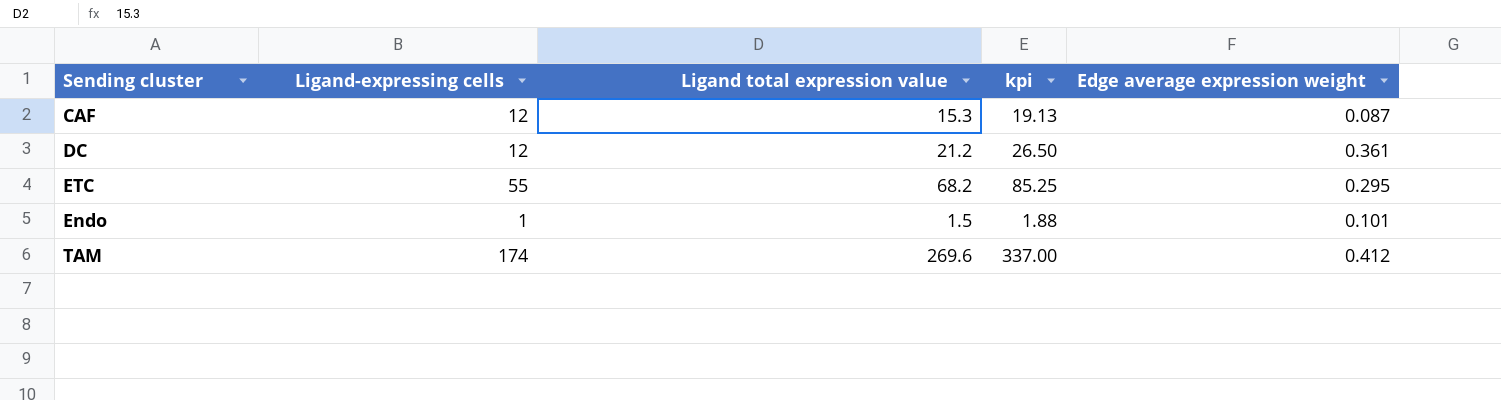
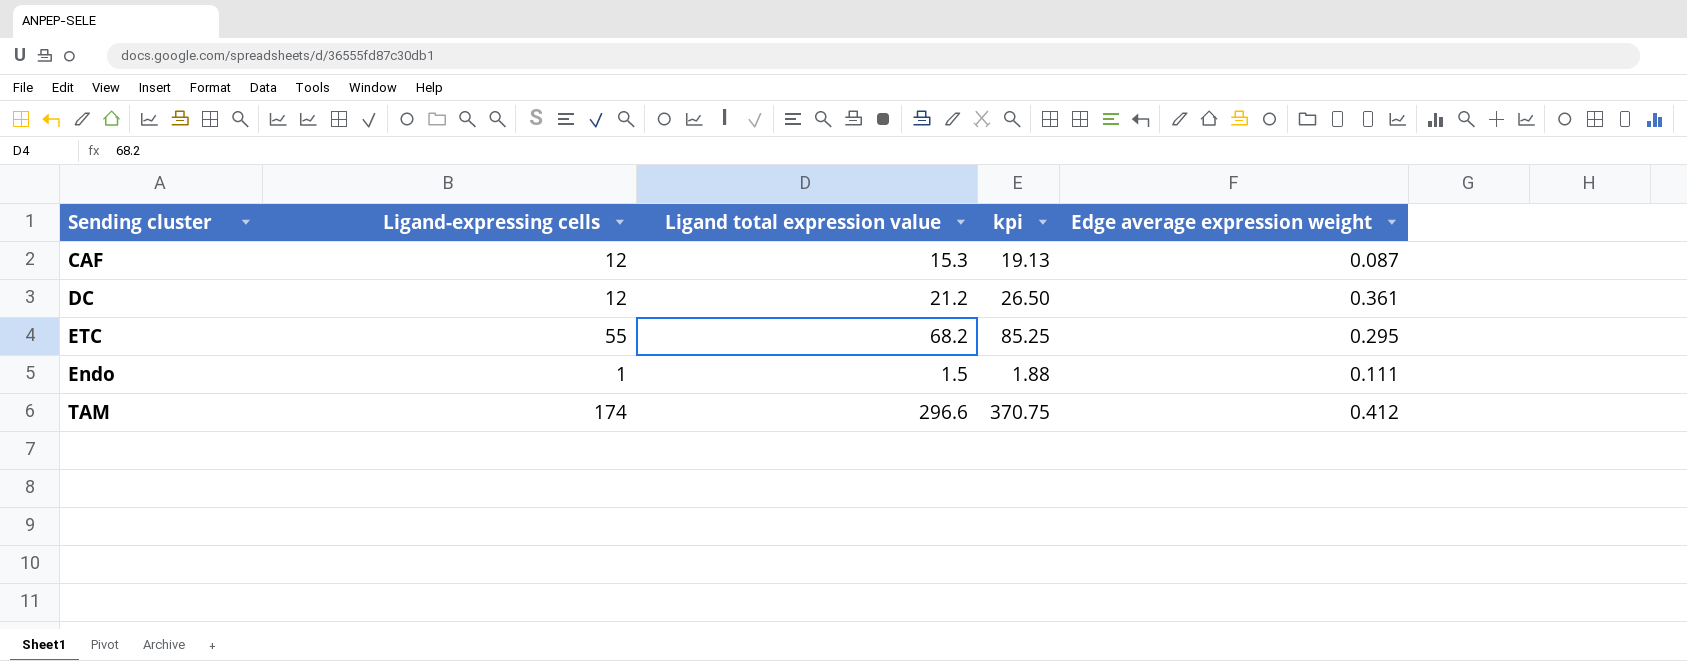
Endo | Edge average expression weight: 0.101 -> 0.111
TAM | Ligand total expression value: 269.6 -> 296.6
TAM | kpi: 337.00 -> 370.75

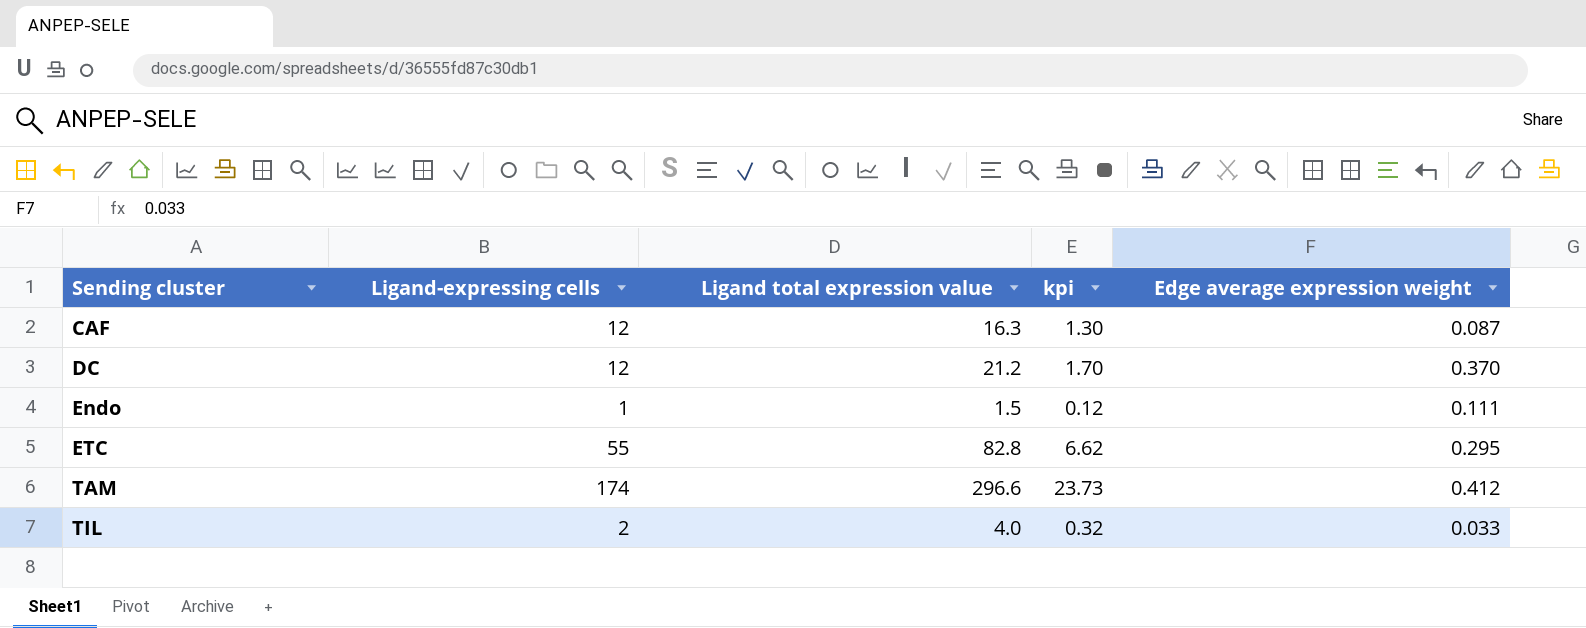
row order: none -> Sending cluster ascending
column kpi | formula: [Ligand total expression value] * 1.25 -> [Ligand total expression value] * 0.08
CAF | Ligand total expression value: 15.3 -> 16.3
DC | Edge average expression weight: 0.361 -> 0.370
ETC | Ligand total expression value: 68.2 -> 82.8
row TIL: none -> 2 | 4.0 | 0.32 | 0.033

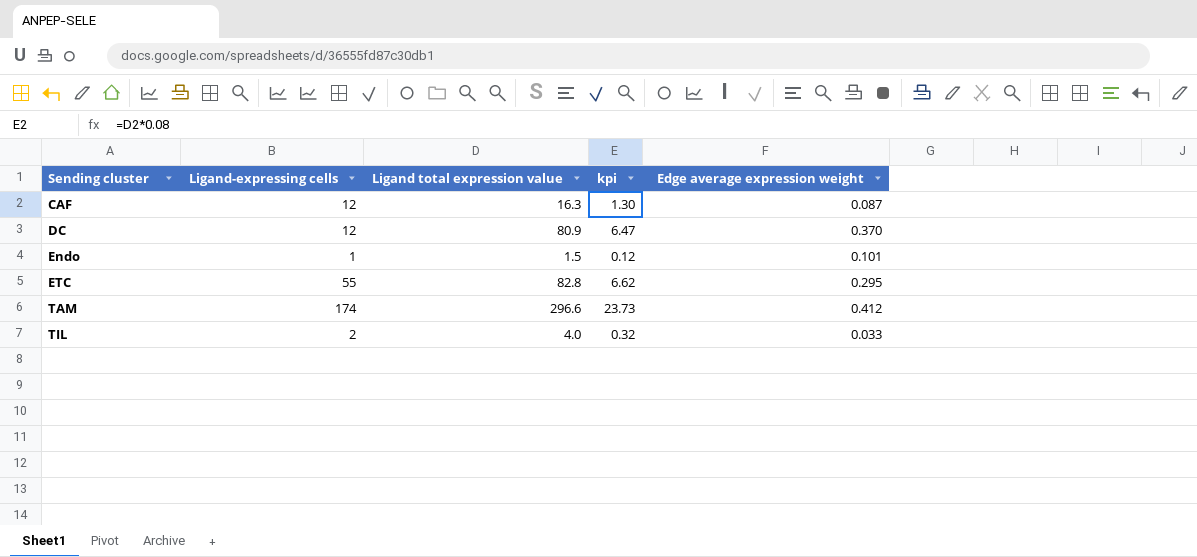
DC | Ligand total expression value: 21.2 -> 80.9
DC | kpi: 1.70 -> 6.47
Endo | Edge average expression weight: 0.111 -> 0.101

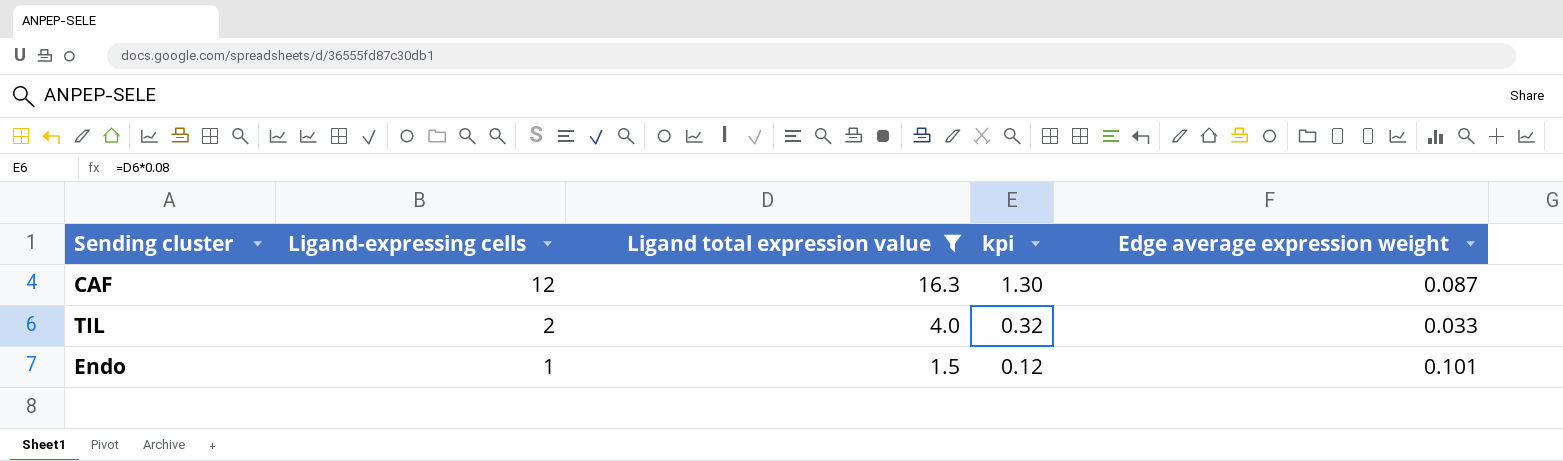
filter: none -> Ligand total expression value <= 16.3
row order: Sending cluster ascending -> Ligand-expressing cells descending

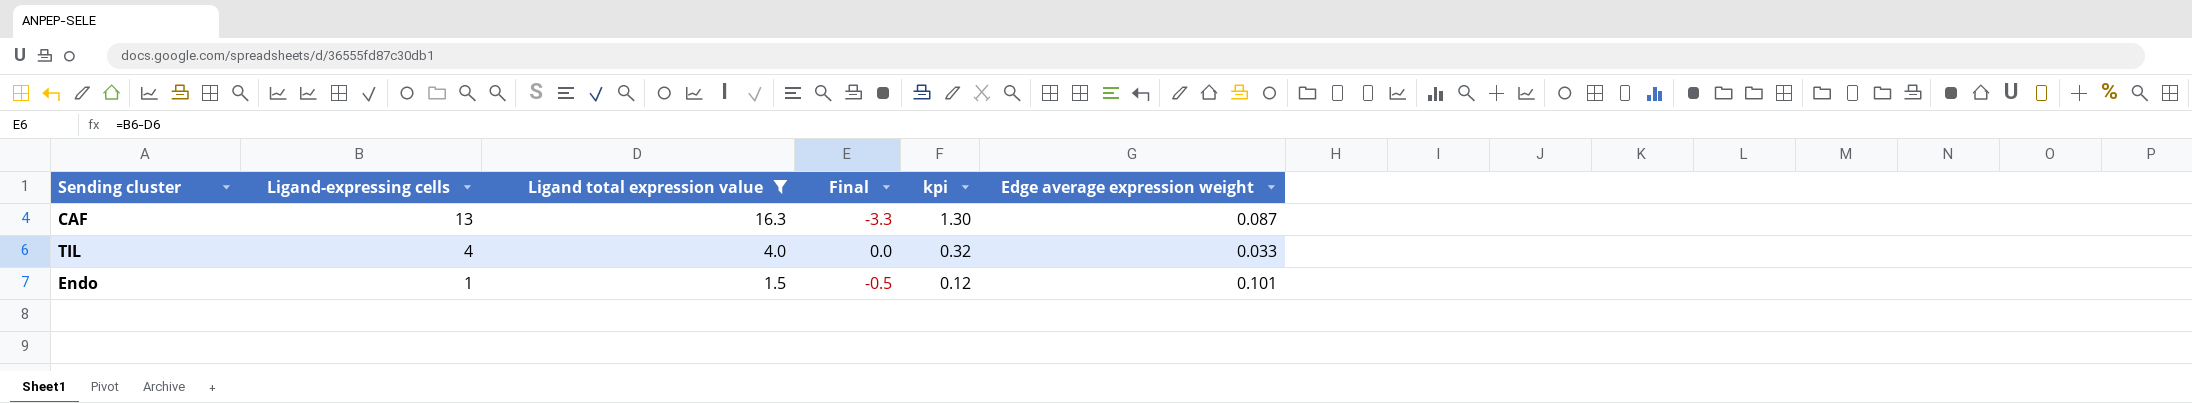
column Final | formula: none -> [Ligand-expressing cells] - [Ligand total expression value]
CAF | Ligand-expressing cells: 12 -> 13
TIL | Ligand-expressing cells: 2 -> 4

